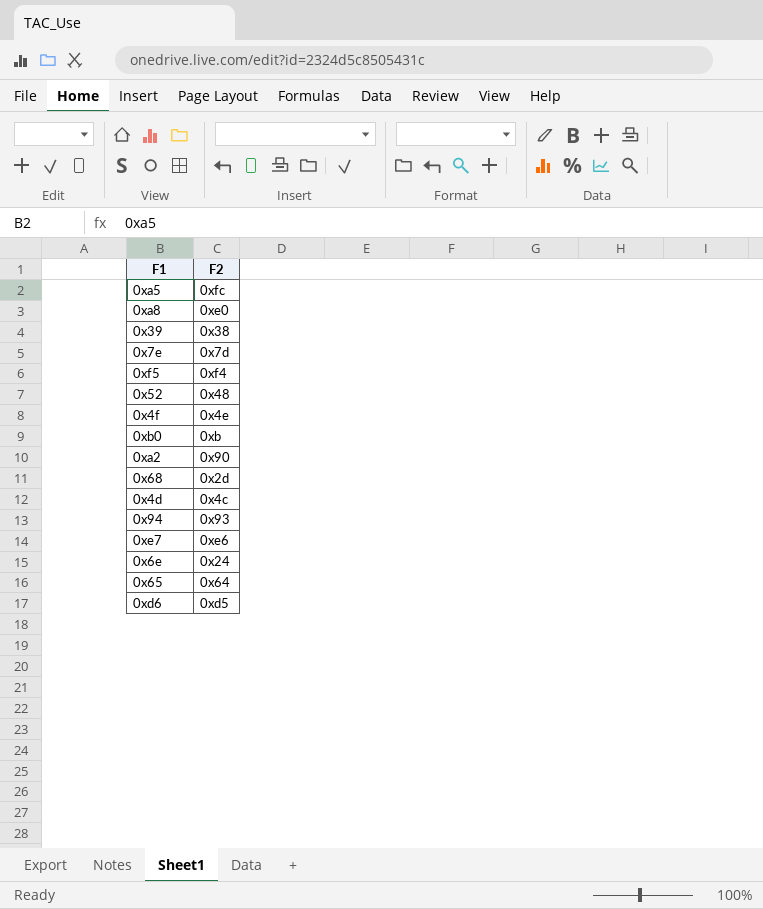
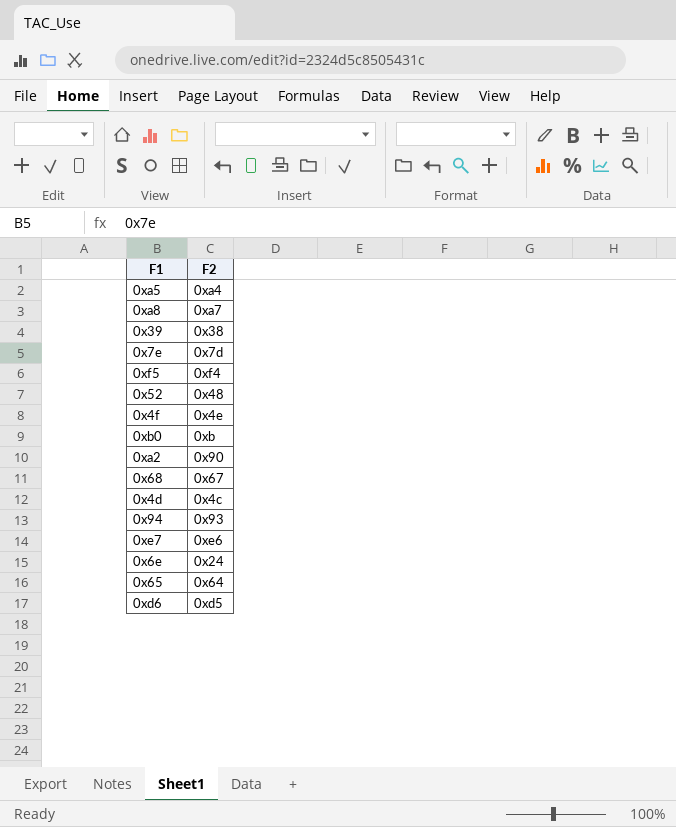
0xa5 | F2: 0xfc -> 0xa4
0xa8 | F2: 0xe0 -> 0xa7
0x68 | F2: 0x2d -> 0x67

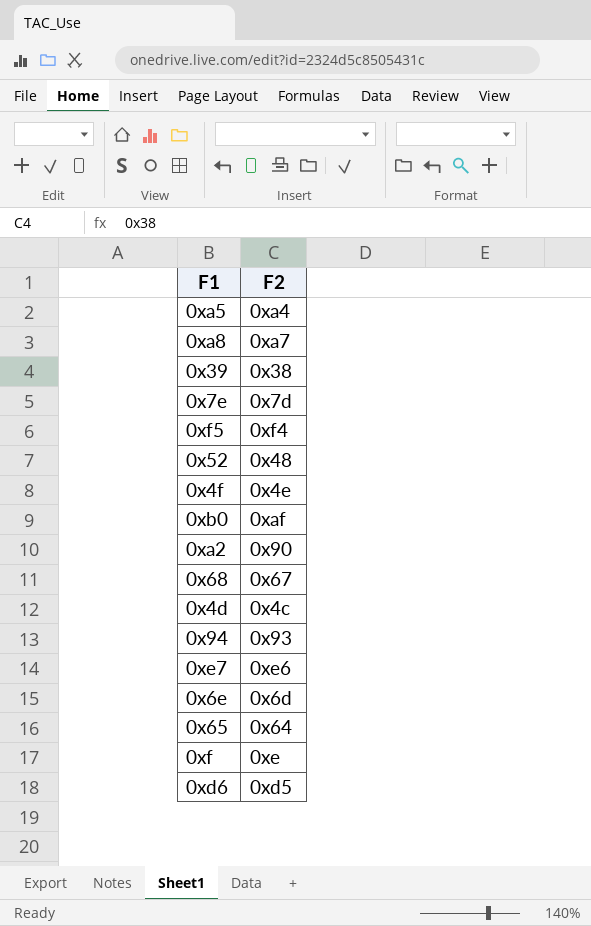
0xb0 | F2: 0xb -> 0xaf
0x6e | F2: 0x24 -> 0x6d
row 0xf: none -> 0xe

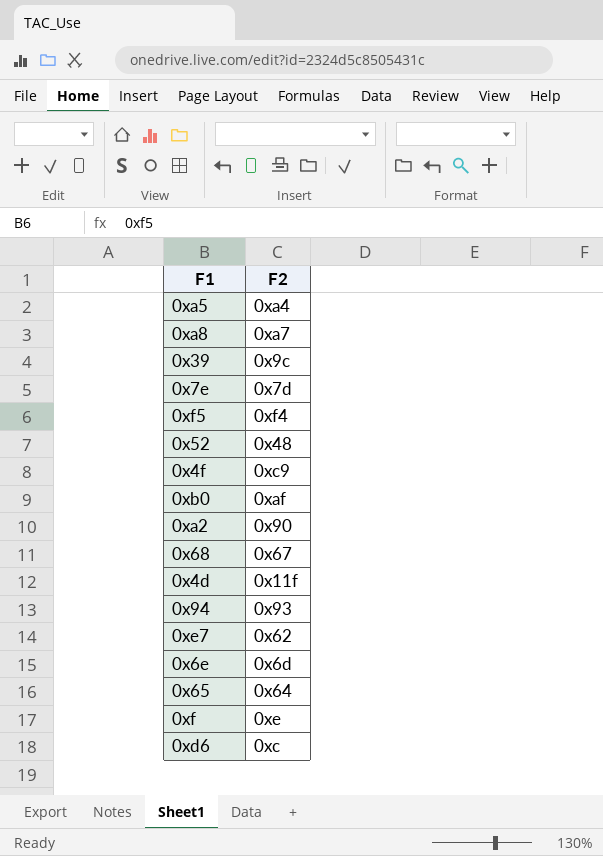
0x39 | F2: 0x38 -> 0x9c
0x4f | F2: 0x4e -> 0xc9
0x4d | F2: 0x4c -> 0x11f
0xe7 | F2: 0xe6 -> 0x62
0xd6 | F2: 0xd5 -> 0xc

